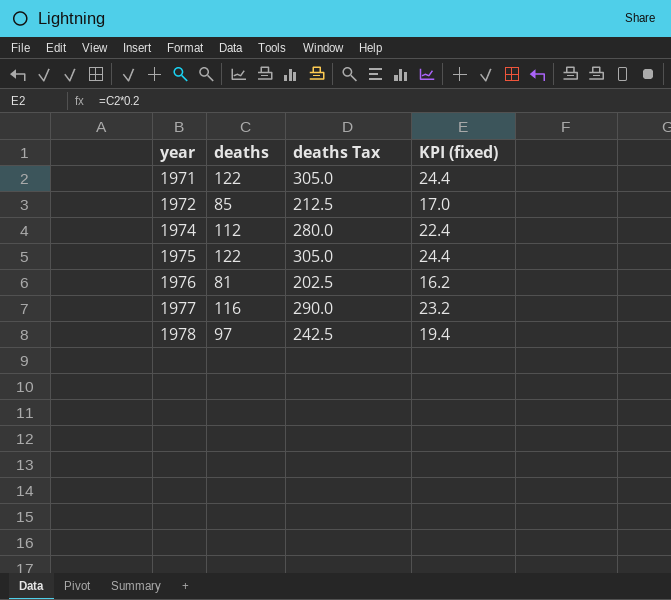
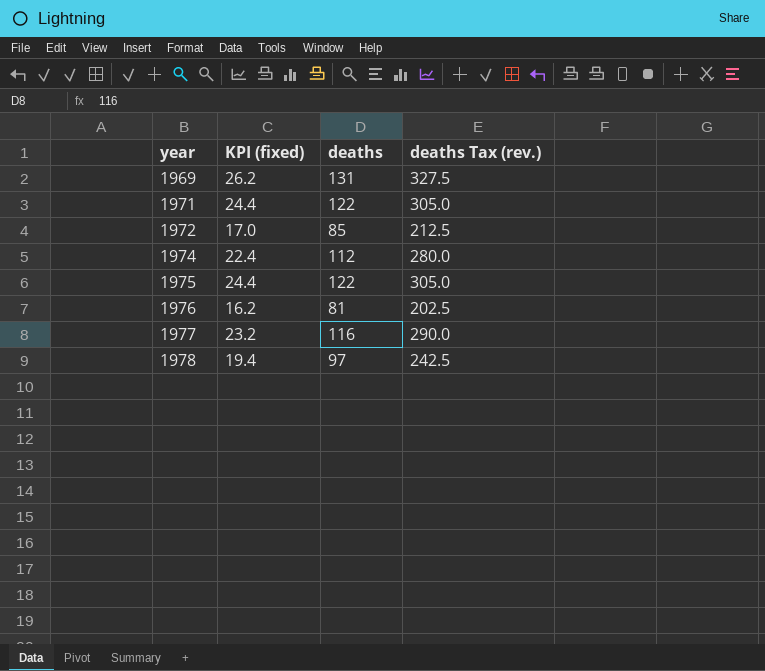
column KPI (fixed) | position: 4 -> 2
column name: deaths Tax -> deaths Tax (rev.)
row 1969: none -> 26.2 | 131 | 327.5

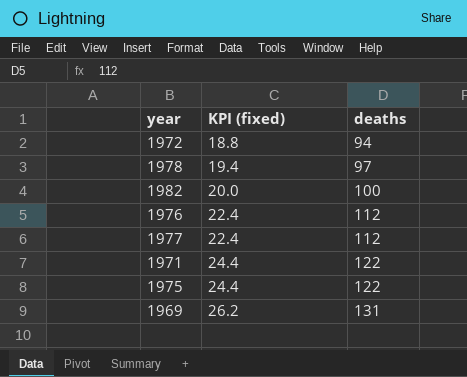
row order: year ascending -> KPI (fixed) ascending
column deaths Tax (rev.) | formula: [deaths] * 2.5 -> none
row 1974: 22.4 | 112 | 280.0 -> none
1972 | KPI (fixed): 17.0 -> 18.8
1972 | deaths: 85 -> 94
row 1982: none -> 20.0 | 100
1976 | KPI (fixed): 16.2 -> 22.4
1976 | deaths: 81 -> 112
1977 | KPI (fixed): 23.2 -> 22.4
1977 | deaths: 116 -> 112

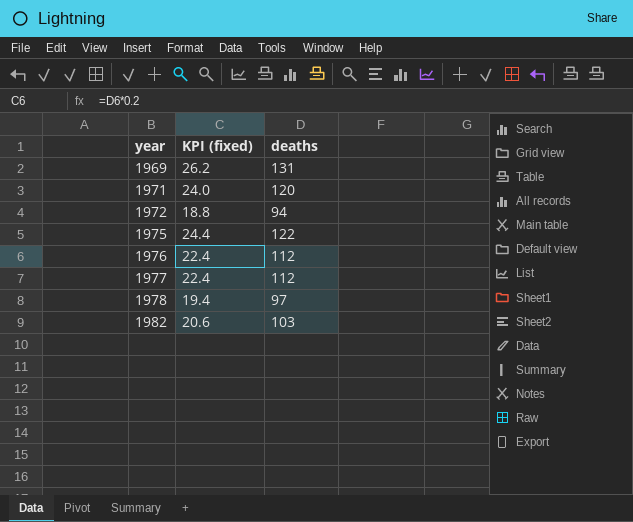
row order: KPI (fixed) ascending -> year ascending
1971 | KPI (fixed): 24.4 -> 24.0
1971 | deaths: 122 -> 120
1982 | KPI (fixed): 20.0 -> 20.6
1982 | deaths: 100 -> 103

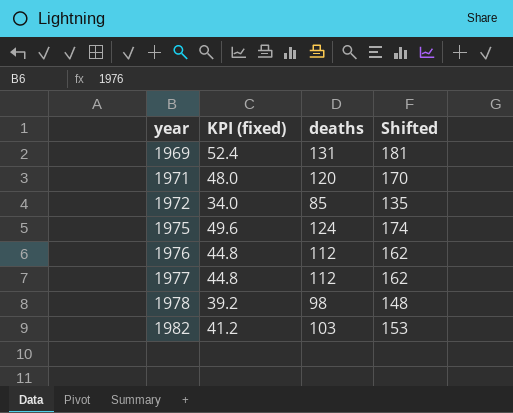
column KPI (fixed) | formula: [deaths] * 0.2 -> [deaths] * 0.4
column Shifted | formula: none -> [deaths] + 50
1972 | deaths: 94 -> 85
1975 | deaths: 122 -> 124
1978 | deaths: 97 -> 98

